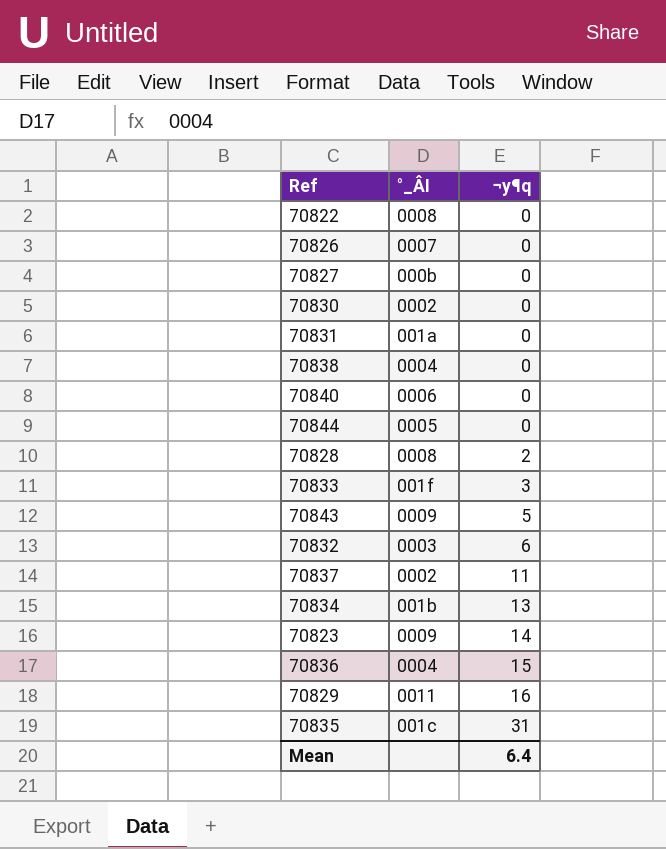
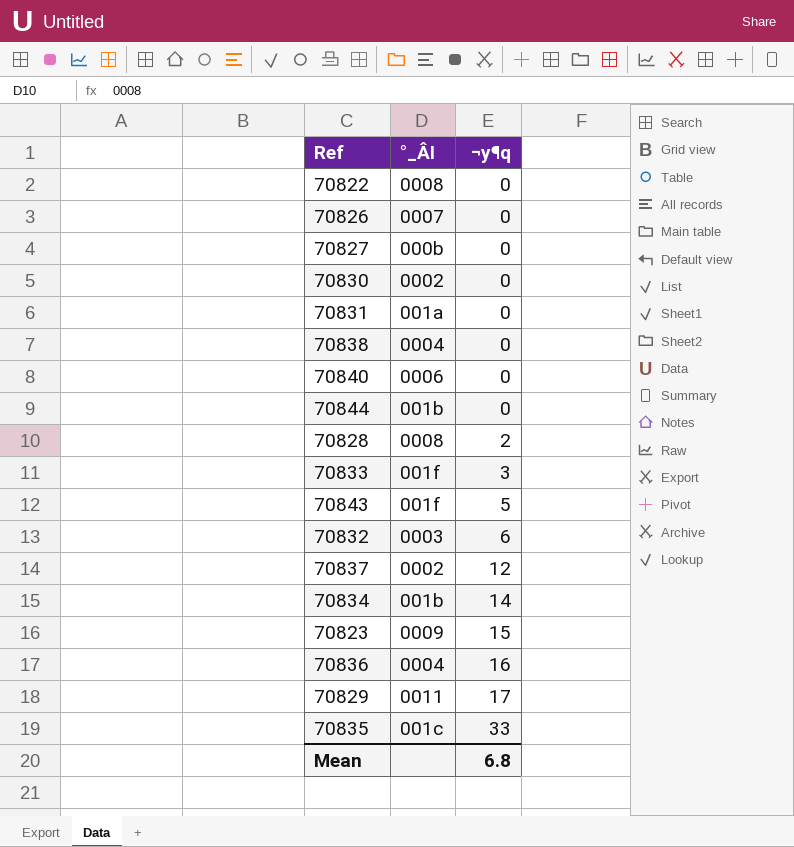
70844 | °_ÂI: 0005 -> 001b
70843 | °_ÂI: 0009 -> 001f
70837 | ¬y¶q: 11 -> 12
70834 | ¬y¶q: 13 -> 14
70823 | ¬y¶q: 14 -> 15
70836 | ¬y¶q: 15 -> 16
70829 | ¬y¶q: 16 -> 17
70835 | ¬y¶q: 31 -> 33
Mean | ¬y¶q: 6.4 -> 6.8

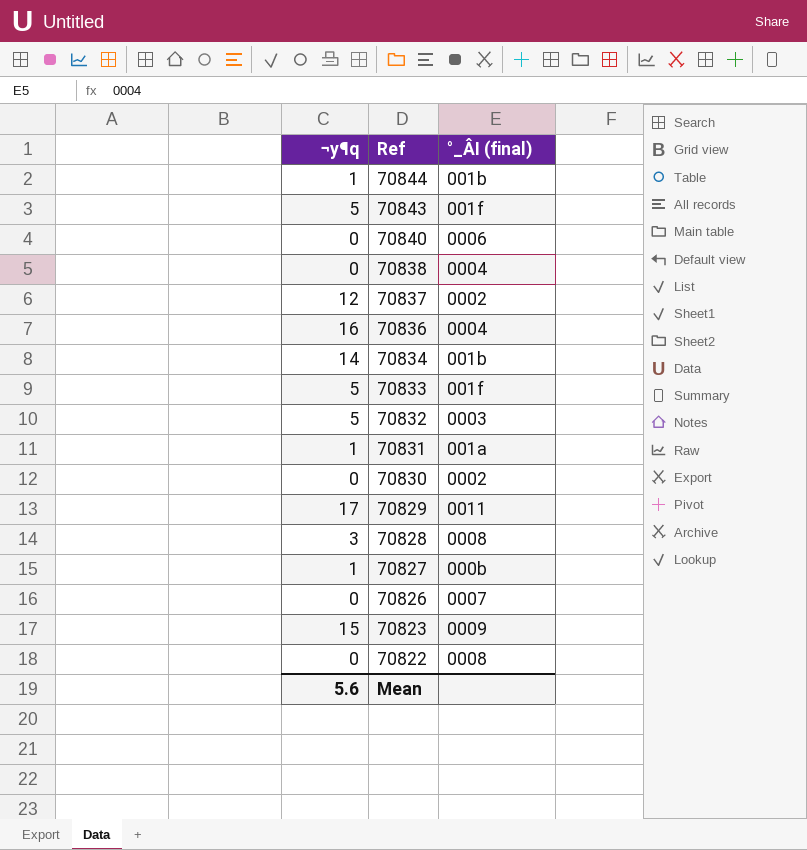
row order: ¬y¶q ascending -> Ref descending
column ¬y¶q | position: 3 -> 1
column name: °_ÂI -> °_ÂI (final)
row 70835: 001c | 33 -> none
70844 | ¬y¶q: 0 -> 1
70833 | ¬y¶q: 3 -> 5
70832 | ¬y¶q: 6 -> 5
70831 | ¬y¶q: 0 -> 1
70828 | ¬y¶q: 2 -> 3
70827 | ¬y¶q: 0 -> 1
Mean | ¬y¶q: 6.8 -> 5.6

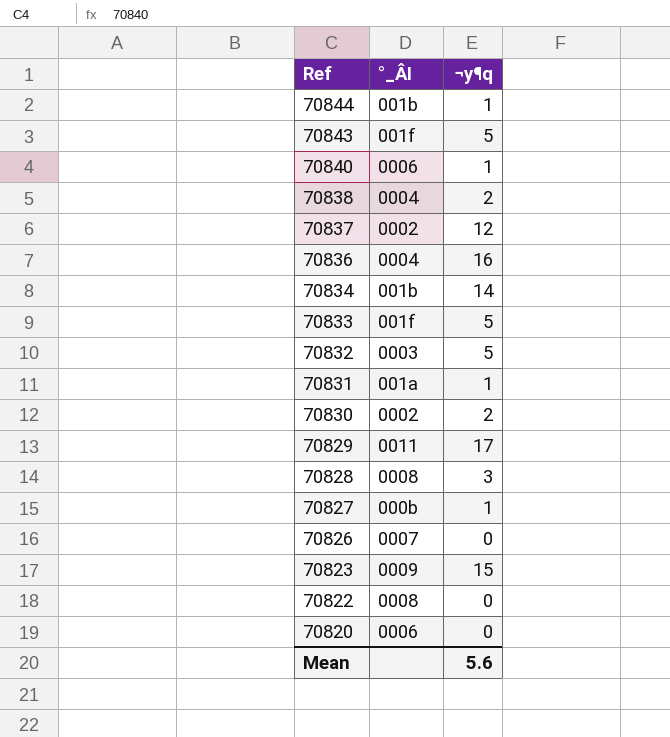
column name: °_ÂI (final) -> °_ÂI
column ¬y¶q | position: 1 -> 3
70840 | ¬y¶q: 0 -> 1
70838 | ¬y¶q: 0 -> 2
70830 | ¬y¶q: 0 -> 2
row 70820: none -> 0006 | 0

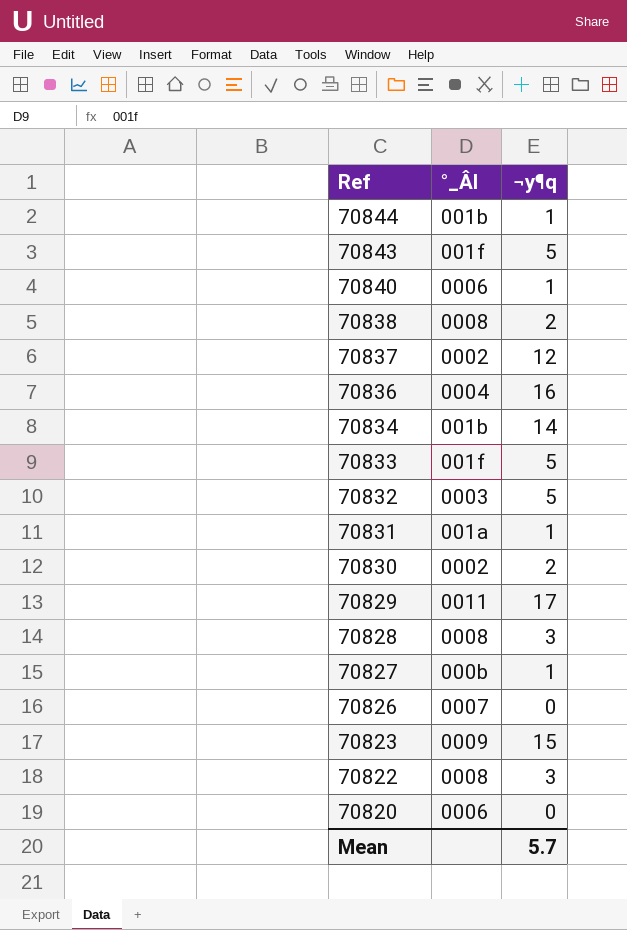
70838 | °_ÂI: 0004 -> 0008
70822 | ¬y¶q: 0 -> 3
Mean | ¬y¶q: 5.6 -> 5.7

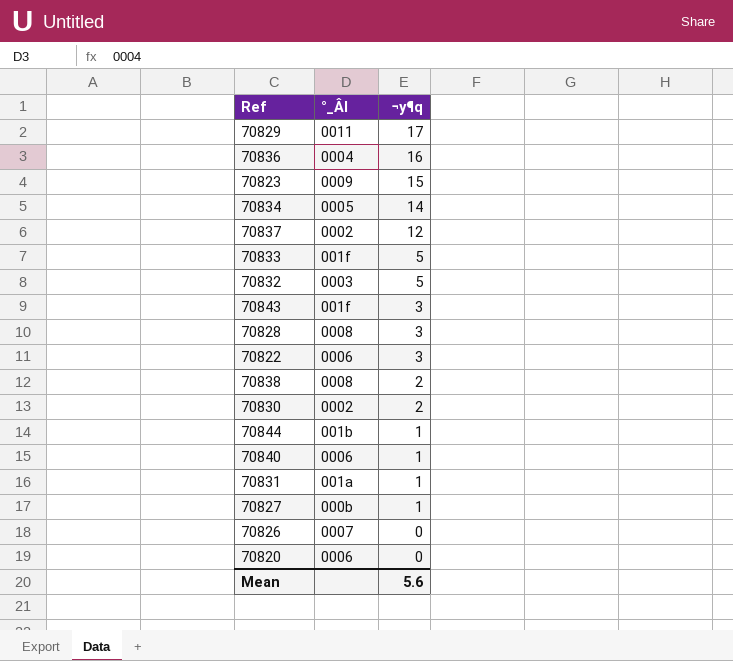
row order: Ref descending -> ¬y¶q descending
70834 | °_ÂI: 001b -> 0005
70843 | ¬y¶q: 5 -> 3
70822 | °_ÂI: 0008 -> 0006
Mean | ¬y¶q: 5.7 -> 5.6

